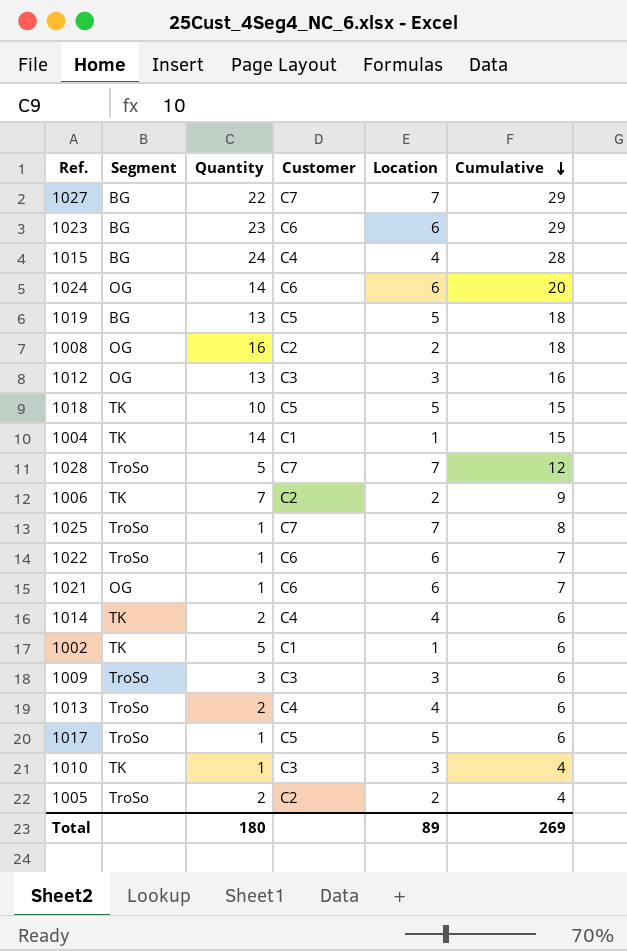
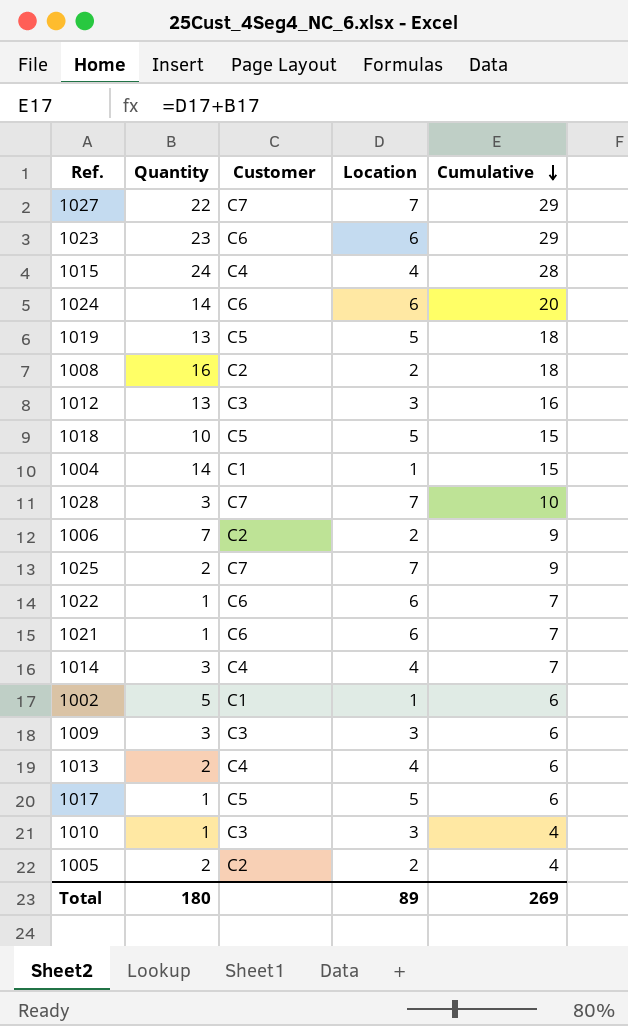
column Segment | position: 2 -> none
1028 | Quantity: 5 -> 3
1028 | Cumulative: 12 -> 10
1025 | Quantity: 1 -> 2
1025 | Cumulative: 8 -> 9
1014 | Quantity: 2 -> 3
1014 | Cumulative: 6 -> 7

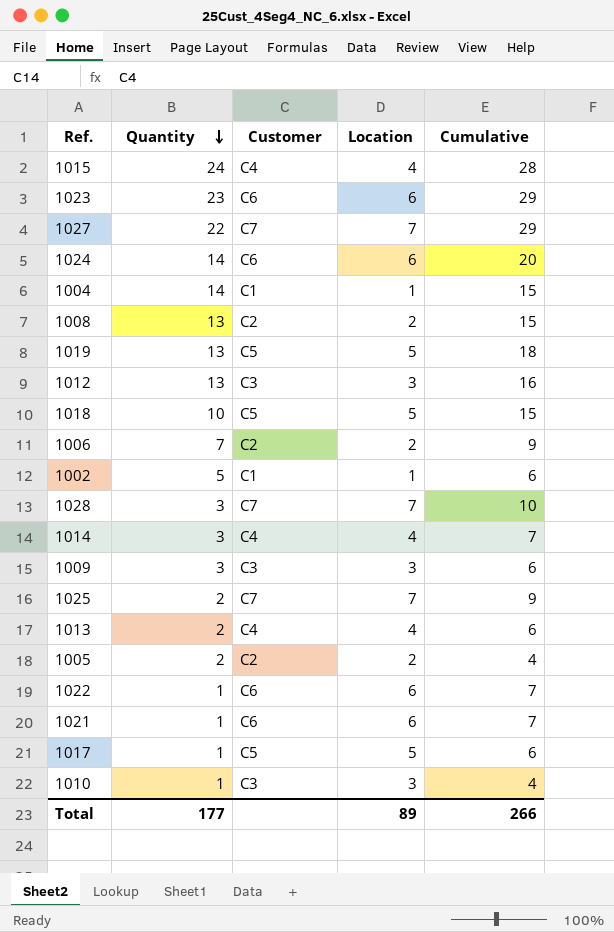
row order: Cumulative descending -> Quantity descending
1008 | Quantity: 16 -> 13
1008 | Cumulative: 18 -> 15
Total | Quantity: 180 -> 177
Total | Cumulative: 269 -> 266

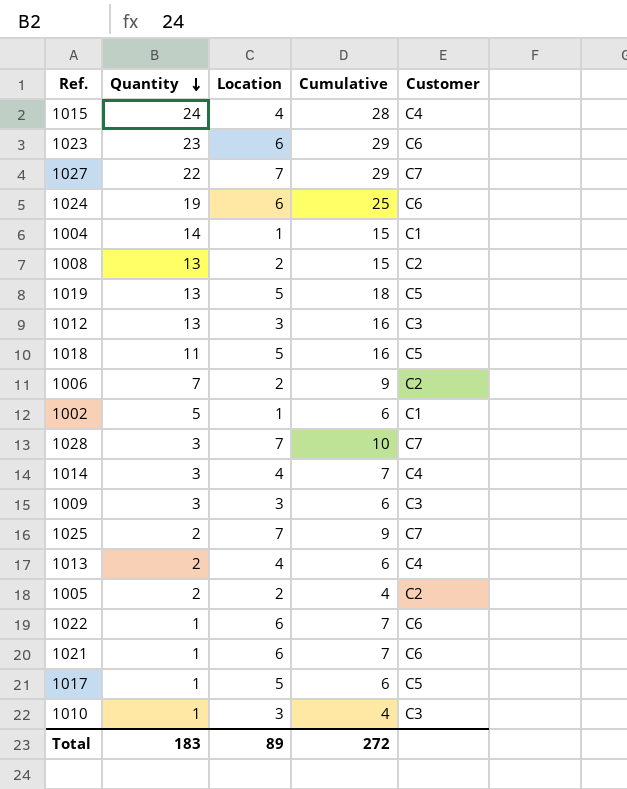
column Customer | position: 3 -> 5
1024 | Quantity: 14 -> 19
1024 | Cumulative: 20 -> 25
1018 | Quantity: 10 -> 11
1018 | Cumulative: 15 -> 16
Total | Quantity: 177 -> 183
Total | Cumulative: 266 -> 272

